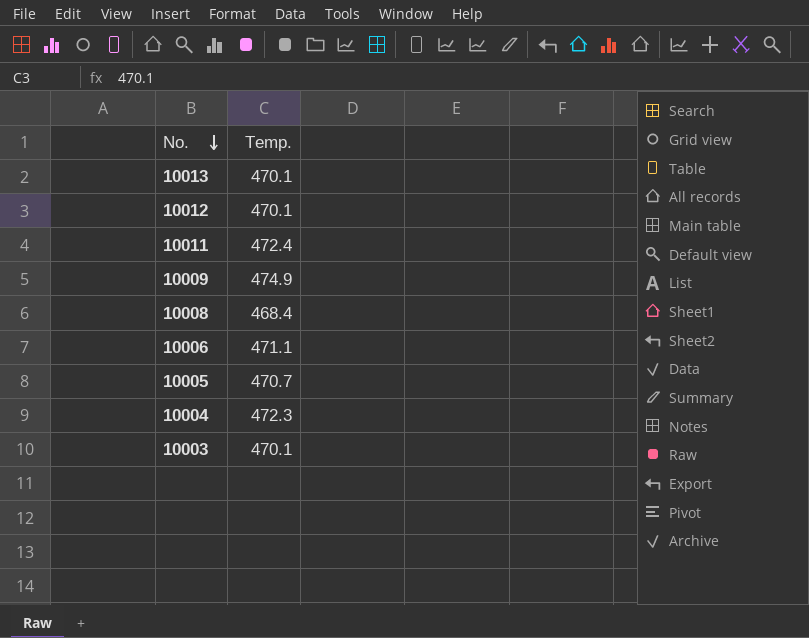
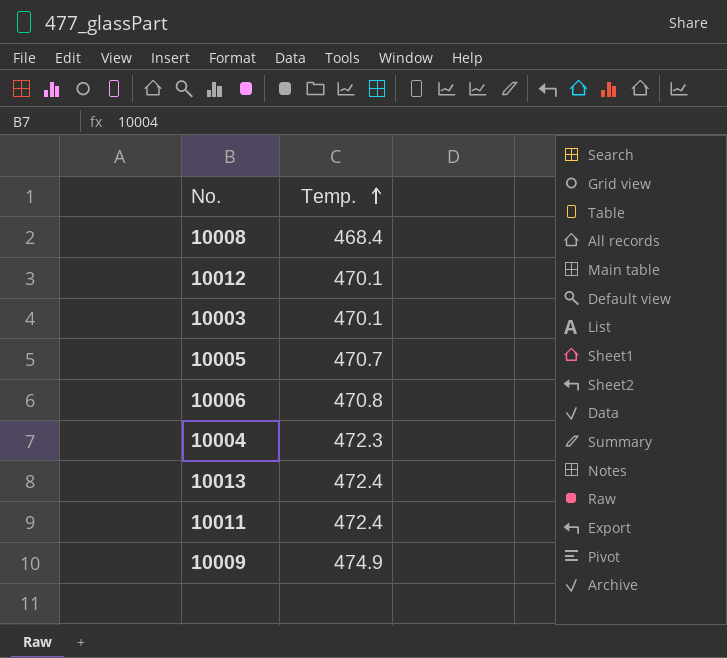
row order: No. descending -> Temp. ascending
10006 | Temp.: 471.1 -> 470.8
10013 | Temp.: 470.1 -> 472.4

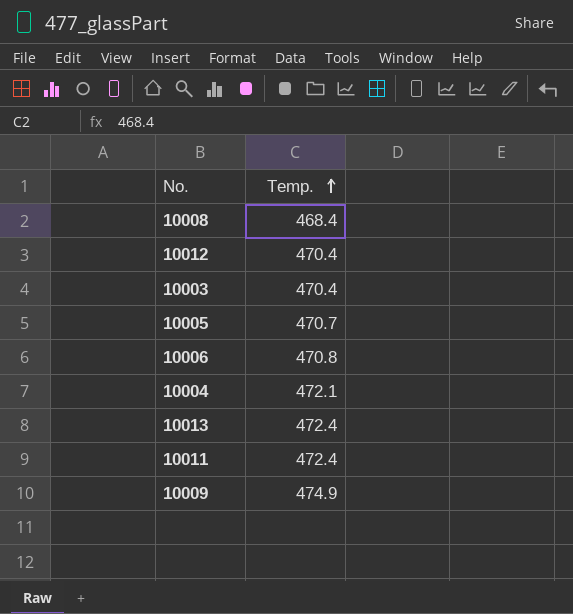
10012 | Temp.: 470.1 -> 470.4
10003 | Temp.: 470.1 -> 470.4
10004 | Temp.: 472.3 -> 472.1

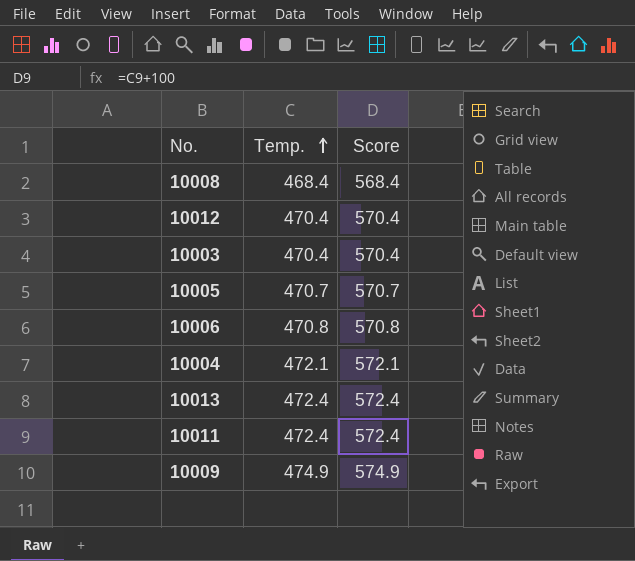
column Score | formula: none -> [Temp.] + 100

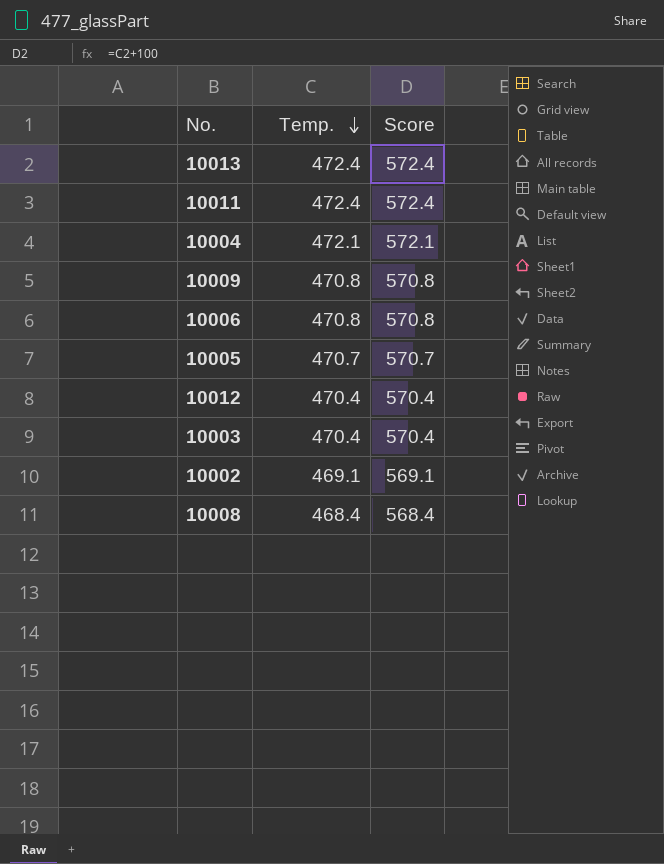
row order: Temp. ascending -> Temp. descending
10009 | Temp.: 474.9 -> 470.8
10009 | Score: 574.9 -> 570.8
row 10002: none -> 469.1 | 569.1

